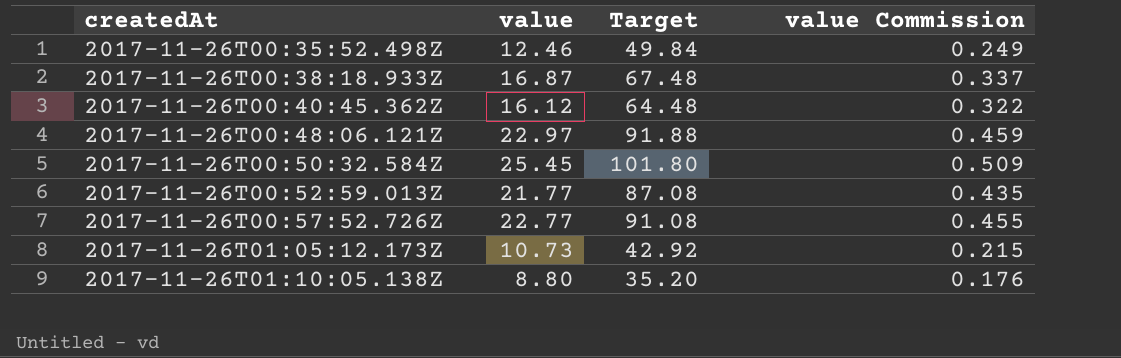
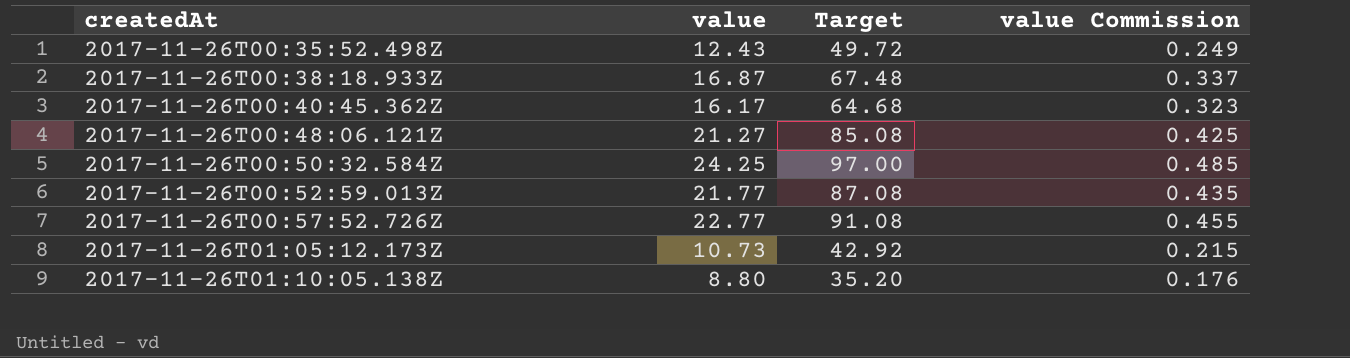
2017-11-26T00:35:52.498Z | value: 12.46 -> 12.43
2017-11-26T00:35:52.498Z | Target: 49.84 -> 49.72
2017-11-26T00:40:45.362Z | value: 16.12 -> 16.17
2017-11-26T00:40:45.362Z | Target: 64.48 -> 64.68
2017-11-26T00:40:45.362Z | value Commission: 0.322 -> 0.323
2017-11-26T00:48:06.121Z | value: 22.97 -> 21.27
2017-11-26T00:48:06.121Z | Target: 91.88 -> 85.08
2017-11-26T00:48:06.121Z | value Commission: 0.459 -> 0.425
2017-11-26T00:50:32.584Z | value: 25.45 -> 24.25
2017-11-26T00:50:32.584Z | Target: 101.80 -> 97.00
2017-11-26T00:50:32.584Z | value Commission: 0.509 -> 0.485

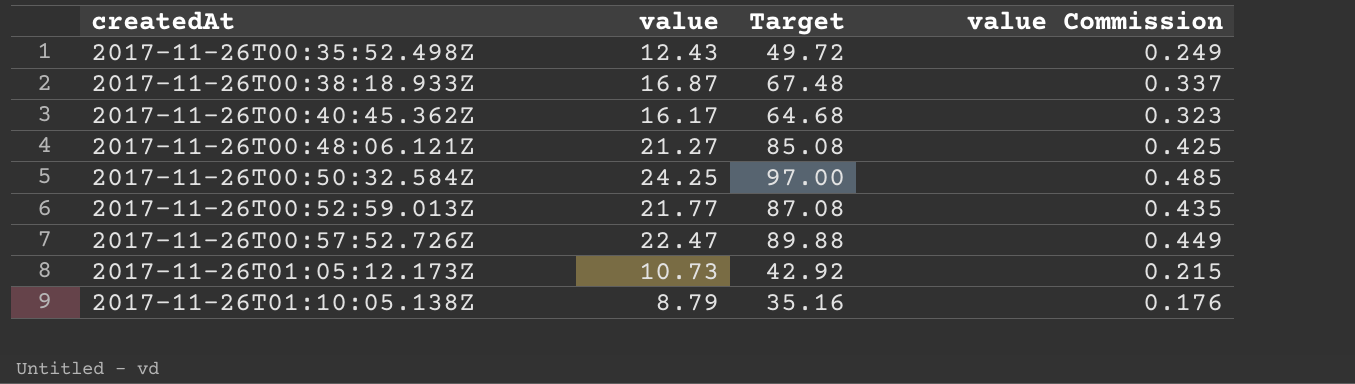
2017-11-26T00:57:52.726Z | value: 22.77 -> 22.47
2017-11-26T00:57:52.726Z | Target: 91.08 -> 89.88
2017-11-26T00:57:52.726Z | value Commission: 0.455 -> 0.449
2017-11-26T01:10:05.138Z | value: 8.80 -> 8.79
2017-11-26T01:10:05.138Z | Target: 35.20 -> 35.16

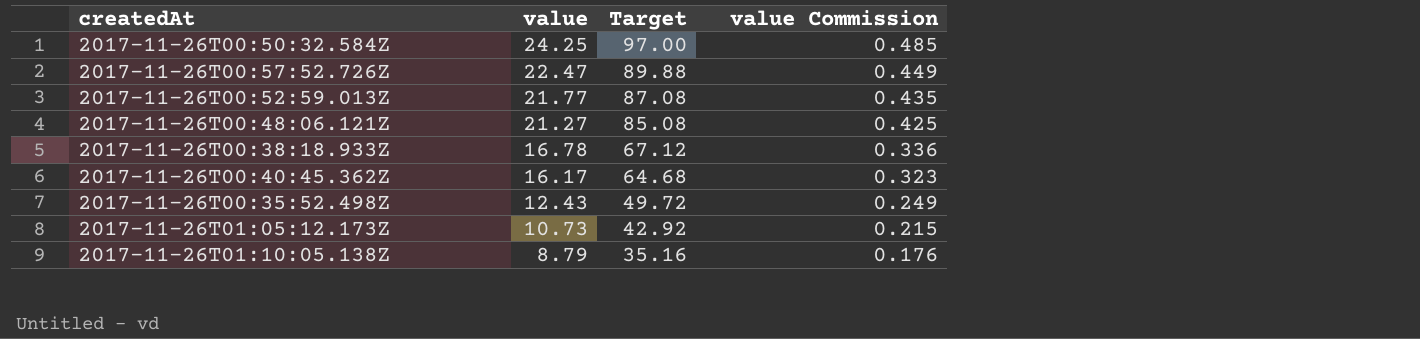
row order: createdAt ascending -> value descending
2017-11-26T00:38:18.933Z | value: 16.87 -> 16.78
2017-11-26T00:38:18.933Z | Target: 67.48 -> 67.12
2017-11-26T00:38:18.933Z | value Commission: 0.337 -> 0.336

